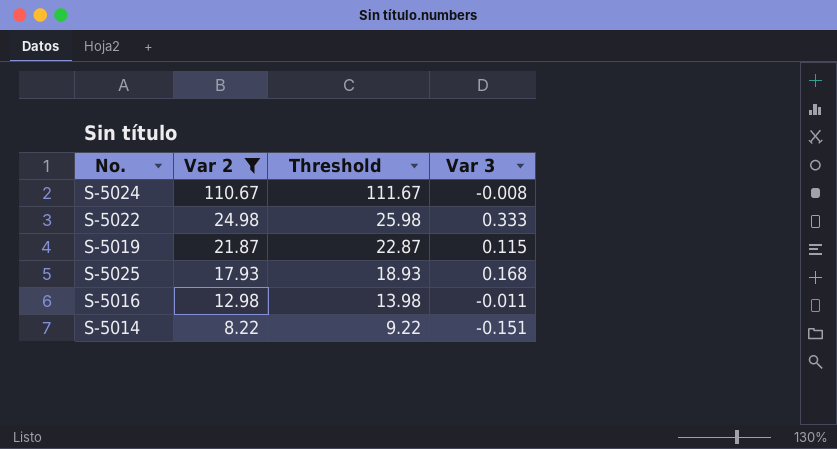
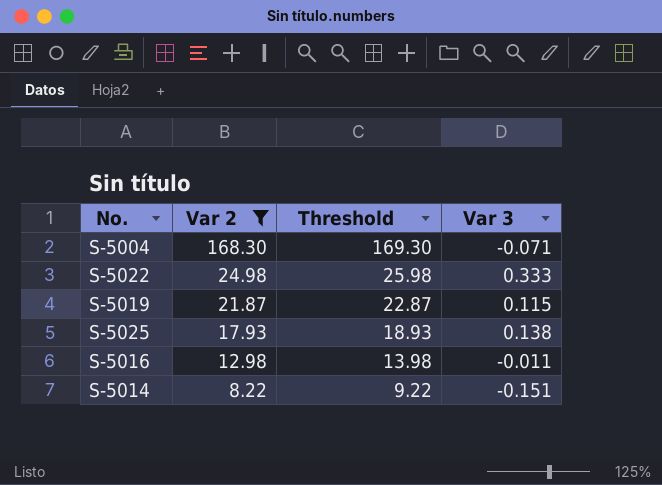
row S-5024: 110.67 | 111.67 | -0.008 -> none
row S-5004: none -> 168.30 | 169.30 | -0.071
S-5025 | Var 3: 0.168 -> 0.138

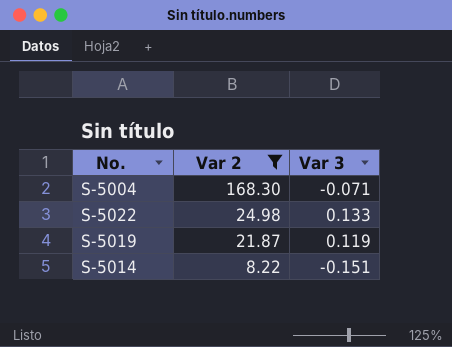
column Threshold | formula: [Var 2] + 1 -> none
row S-5025: 17.93 | 18.93 | 0.138 -> none
row S-5016: 12.98 | 13.98 | -0.011 -> none
S-5022 | Var 3: 0.333 -> 0.133
S-5019 | Var 3: 0.115 -> 0.119

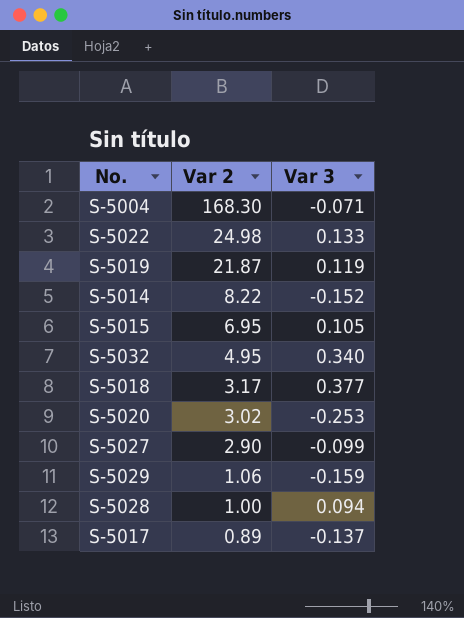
filter: Var 2 >= 8.22 -> none
S-5014 | Var 3: -0.151 -> -0.152

